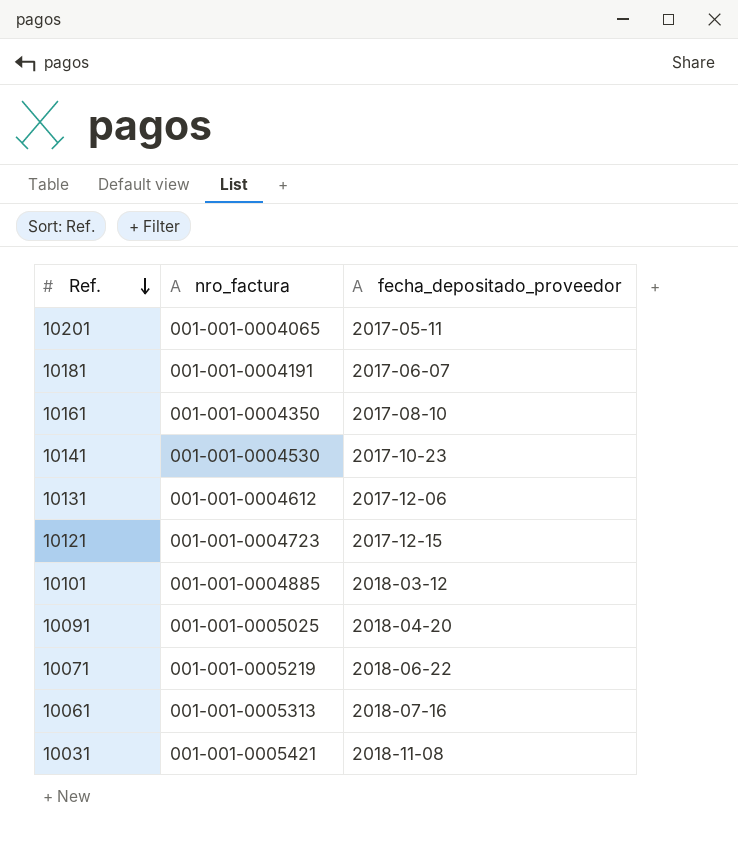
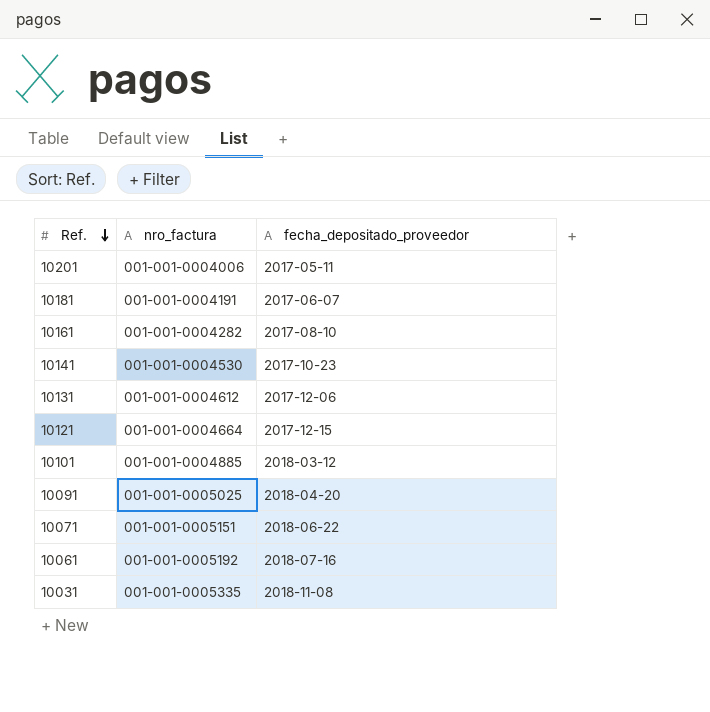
10201 | nro_factura: 001-001-0004065 -> 001-001-0004006
10161 | nro_factura: 001-001-0004350 -> 001-001-0004282
10121 | nro_factura: 001-001-0004723 -> 001-001-0004664
10071 | nro_factura: 001-001-0005219 -> 001-001-0005151
10061 | nro_factura: 001-001-0005313 -> 001-001-0005192
10031 | nro_factura: 001-001-0005421 -> 001-001-0005335

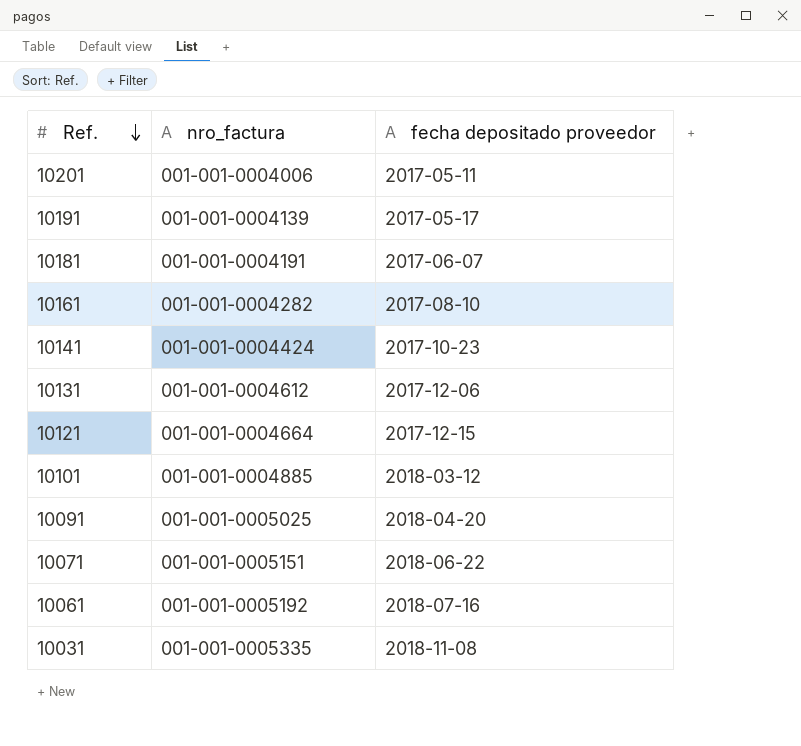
column name: fecha_depositado_proveedor -> fecha depositado proveedor
row 10191: none -> 001-001-0004139 | 2017-05-17
10141 | nro_factura: 001-001-0004530 -> 001-001-0004424

